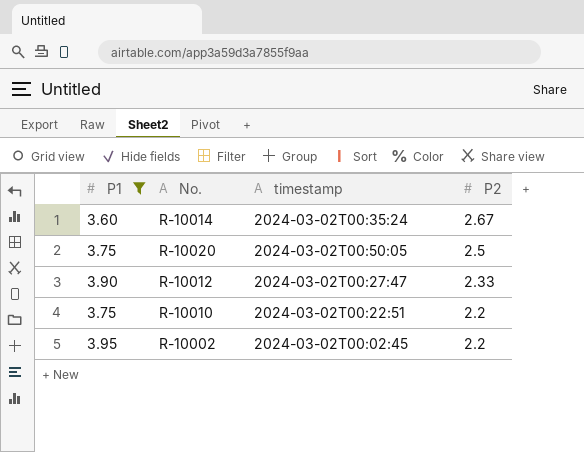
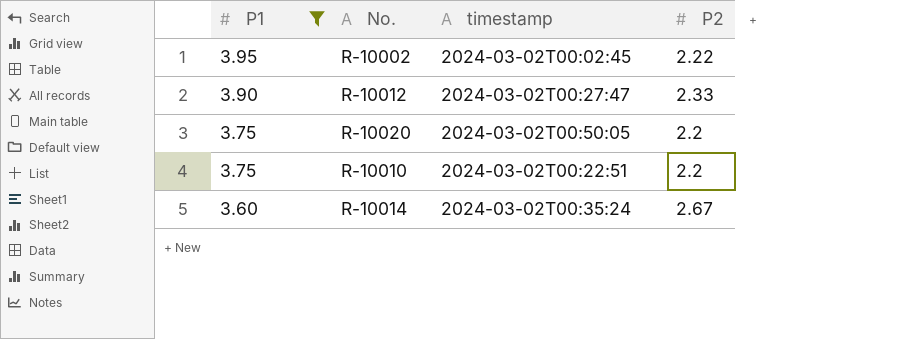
row order: P2 descending -> P1 descending
R-10002 | P2: 2.2 -> 2.22
R-10020 | P2: 2.5 -> 2.2

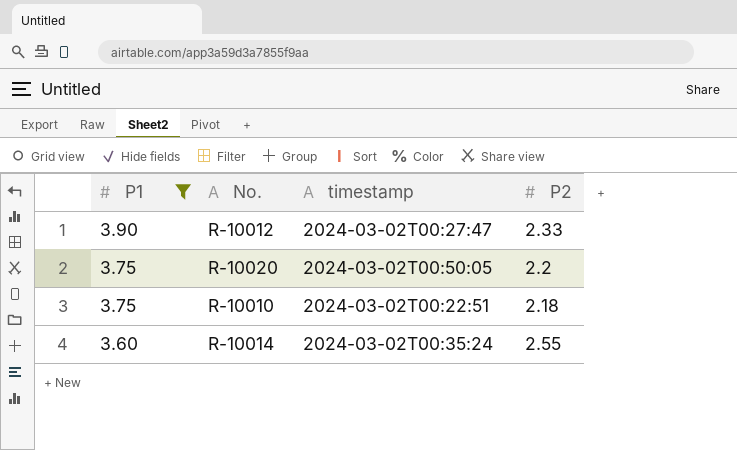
row R-10002: 3.95 | 2024-03-02T00:02:45 | 2.22 -> none
R-10010 | P2: 2.2 -> 2.18
R-10014 | P2: 2.67 -> 2.55

